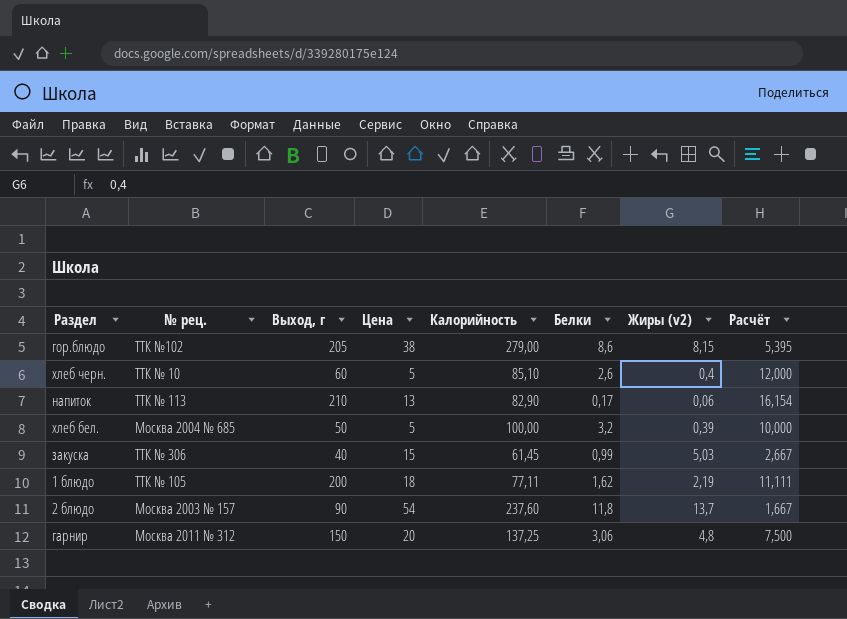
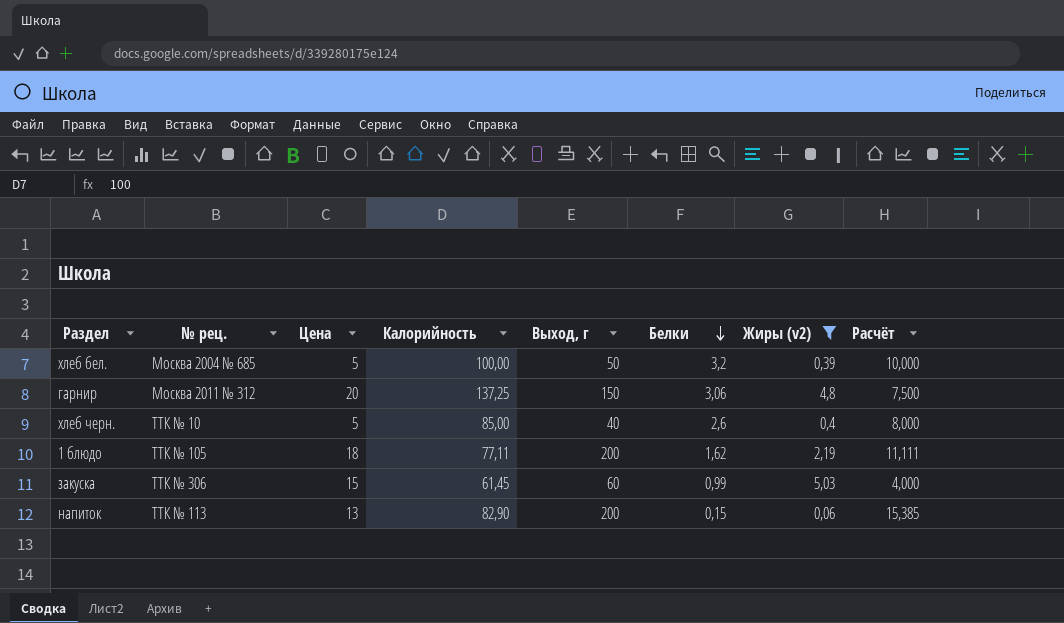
filter: none -> Жиры (v2) <= 5,03
row order: none -> Белки descending
column Выход, г | position: 3 -> 5
хлеб черн. | Калорийность: 85,10 -> 85,00
хлеб черн. | Выход, г: 60 -> 40
хлеб черн. | Расчёт: 12,000 -> 8,000
закуска | Выход, г: 40 -> 60
закуска | Расчёт: 2,667 -> 4,000
напиток | Выход, г: 210 -> 200
напиток | Белки: 0,17 -> 0,15
напиток | Расчёт: 16,154 -> 15,385

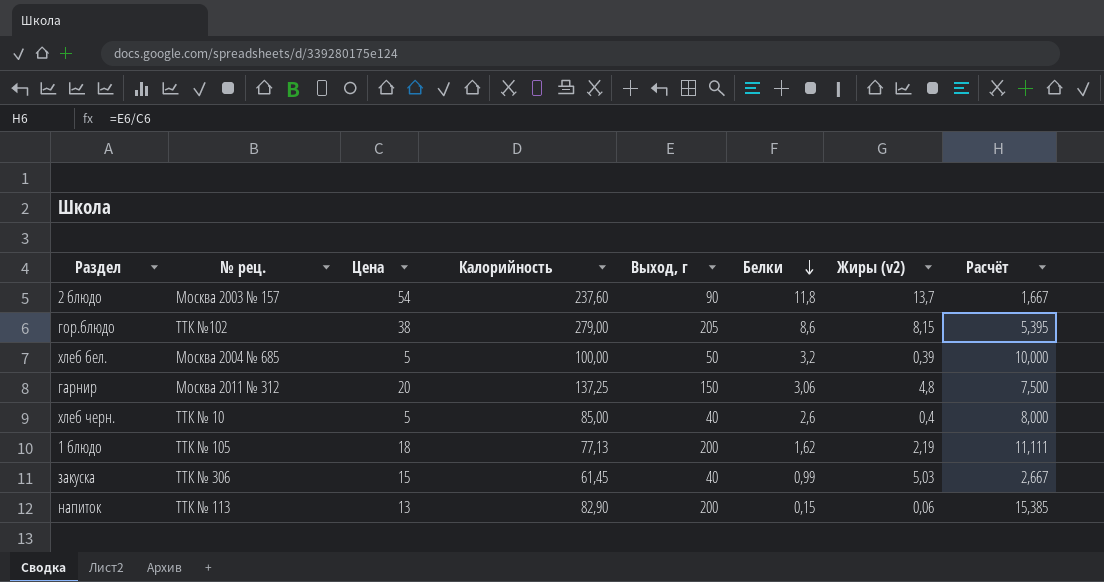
filter: Жиры (v2) <= 5,03 -> none
1 блюдо | Калорийность: 77,11 -> 77,13
закуска | Выход, г: 60 -> 40
закуска | Расчёт: 4,000 -> 2,667

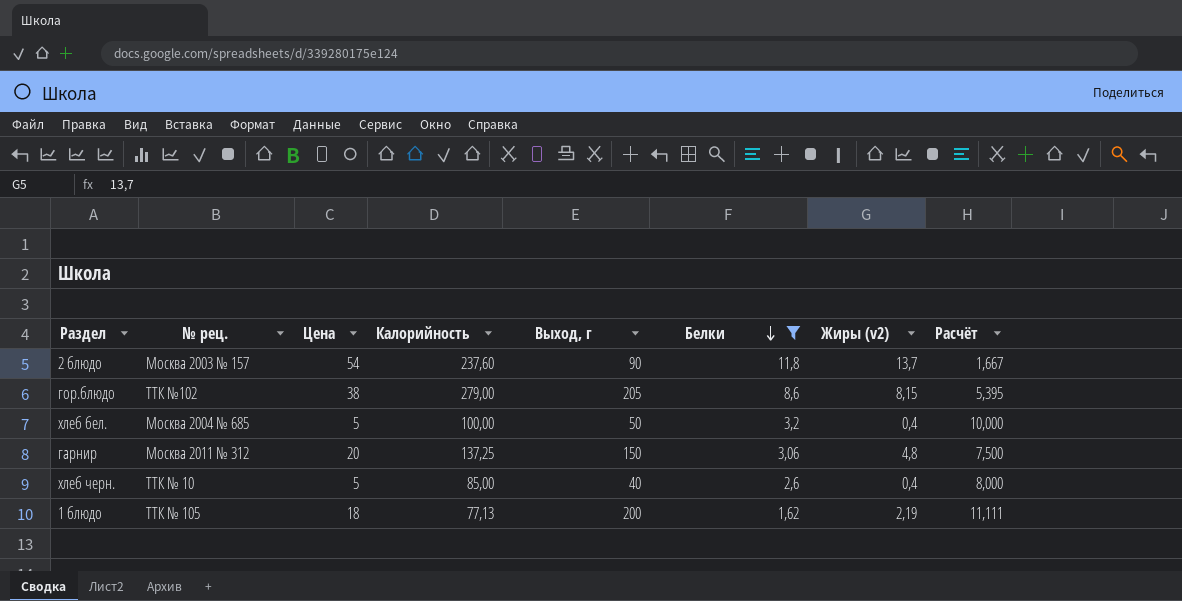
filter: none -> Белки >= 1,62
хлеб бел. | Жиры (v2): 0,39 -> 0,4

